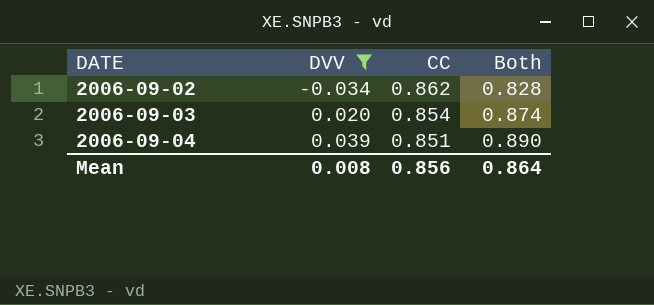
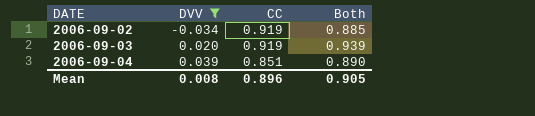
2006-09-02 | CC: 0.862 -> 0.919
2006-09-02 | Both: 0.828 -> 0.885
2006-09-03 | CC: 0.854 -> 0.919
2006-09-03 | Both: 0.874 -> 0.939
Mean | CC: 0.856 -> 0.896
Mean | Both: 0.864 -> 0.905

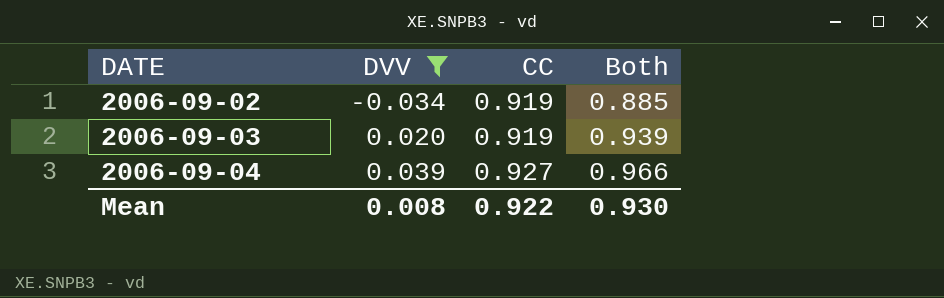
2006-09-04 | CC: 0.851 -> 0.927
2006-09-04 | Both: 0.890 -> 0.966
Mean | CC: 0.896 -> 0.922
Mean | Both: 0.905 -> 0.930

